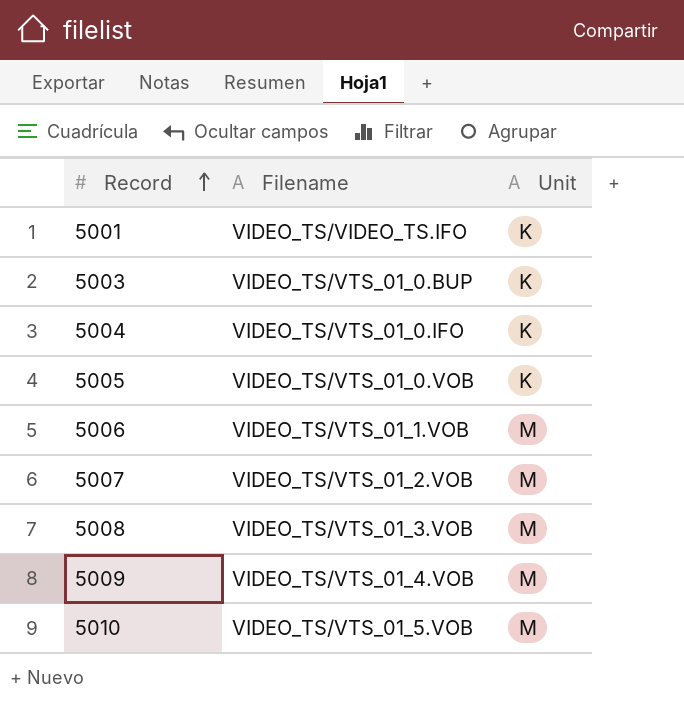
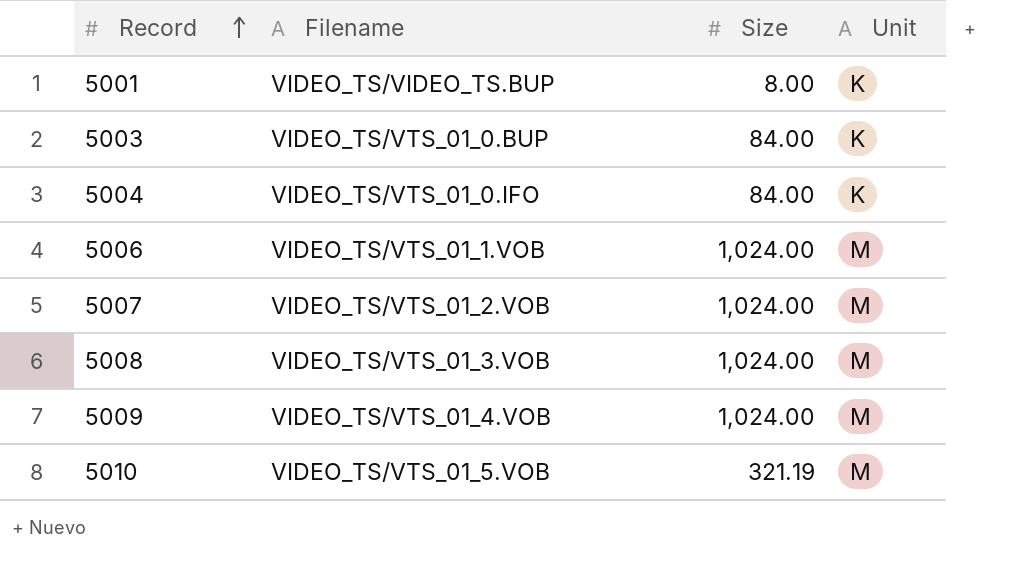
column Size | position: none -> 3
row 5005: VIDEO_TS/VTS_01_0.VOB | K -> none
5001 | Filename: VIDEO_TS/VIDEO_TS.IFO -> VIDEO_TS/VIDEO_TS.BUP

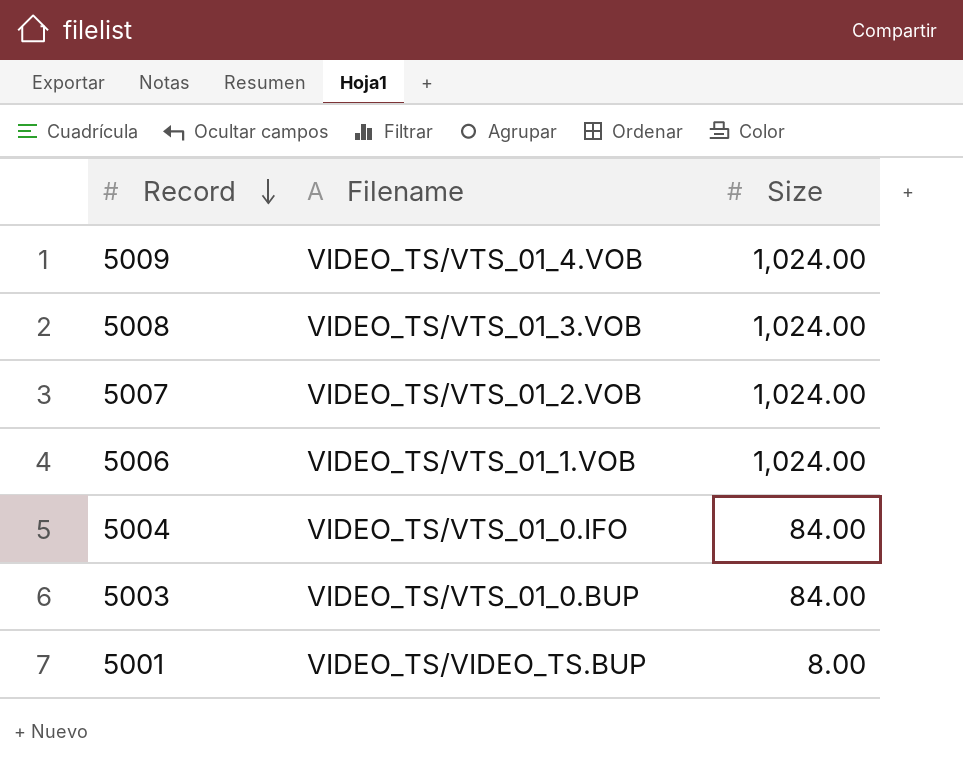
row order: Record ascending -> Record descending
column Unit | position: 4 -> none
row 5010: VIDEO_TS/VTS_01_5.VOB | 321.19 | M -> none

